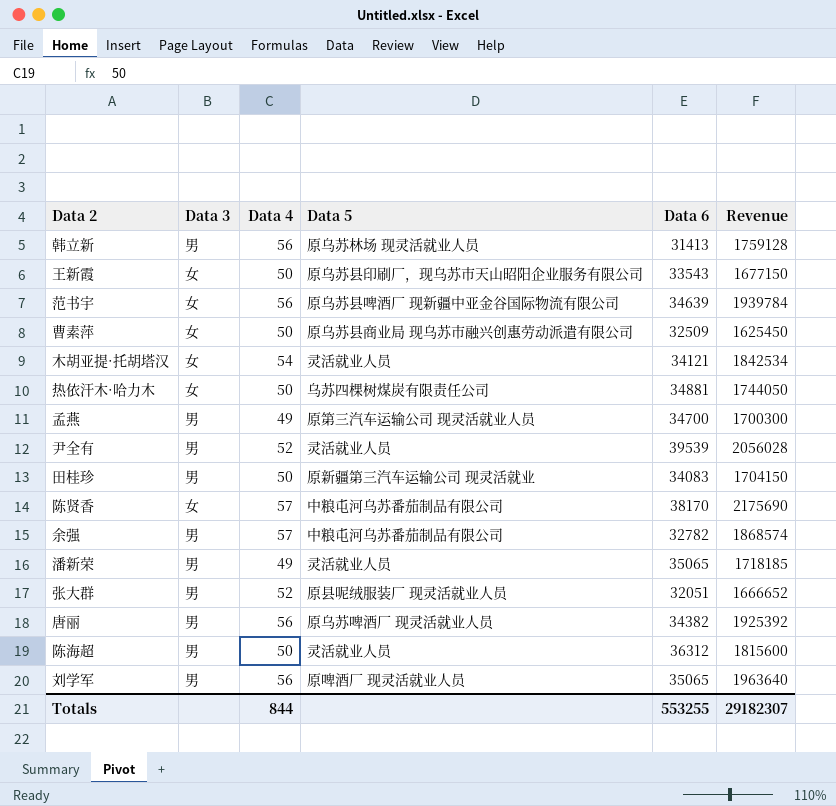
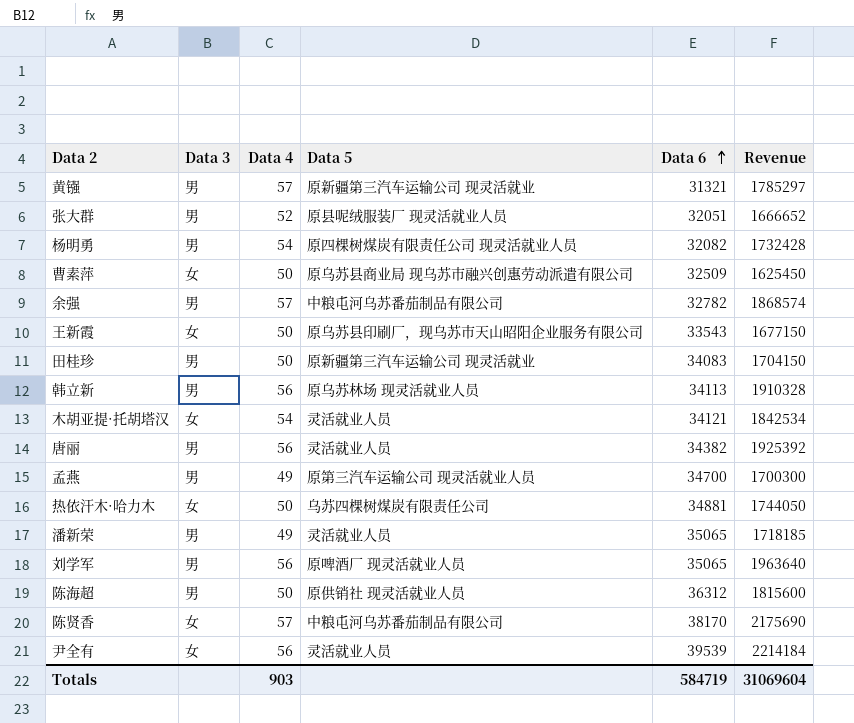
row order: none -> Data 6 ascending
row 范书宇: 女 | 56 | 原乌苏县啤酒厂 现新疆中亚金谷国际物流有限公司 | 34639 | 1939784 -> none
row 黄镪: none -> 男 | 57 | 原新疆第三汽车运输公司 现灵活就业 | 31321 | 1785297
row 杨明勇: none -> 男 | 54 | 原四棵树煤炭有限责任公司 现灵活就业人员 | 32082 | 1732428
韩立新 | Data 6: 31413 -> 34113
韩立新 | Revenue: 1759128 -> 1910328
唐丽 | Data 5: 原乌苏啤酒厂 现灵活就业人员 -> 灵活就业人员
陈海超 | Data 5: 灵活就业人员 -> 原供销社 现灵活就业人员
尹全有 | Data 3: 男 -> 女
尹全有 | Data 4: 52 -> 56
尹全有 | Revenue: 2056028 -> 2214184
Totals | Data 4: 844 -> 903
Totals | Data 6: 553255 -> 584719
Totals | Revenue: 29182307 -> 31069604

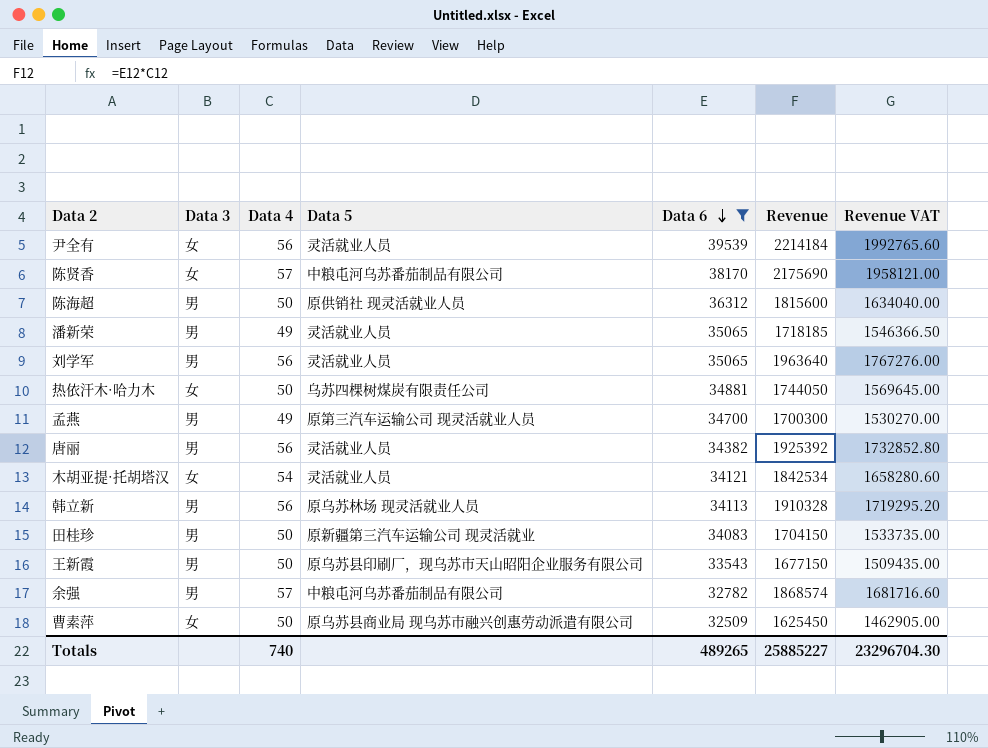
filter: none -> Data 6 >= 32509
row order: Data 6 ascending -> Data 6 descending
column Revenue VAT | formula: none -> [Revenue] * 0.9
刘学军 | Data 5: 原啤酒厂 现灵活就业人员 -> 灵活就业人员
王新霞 | Data 3: 女 -> 男
Totals | Data 4: 903 -> 740
Totals | Data 6: 584719 -> 489265
Totals | Revenue: 31069604 -> 25885227

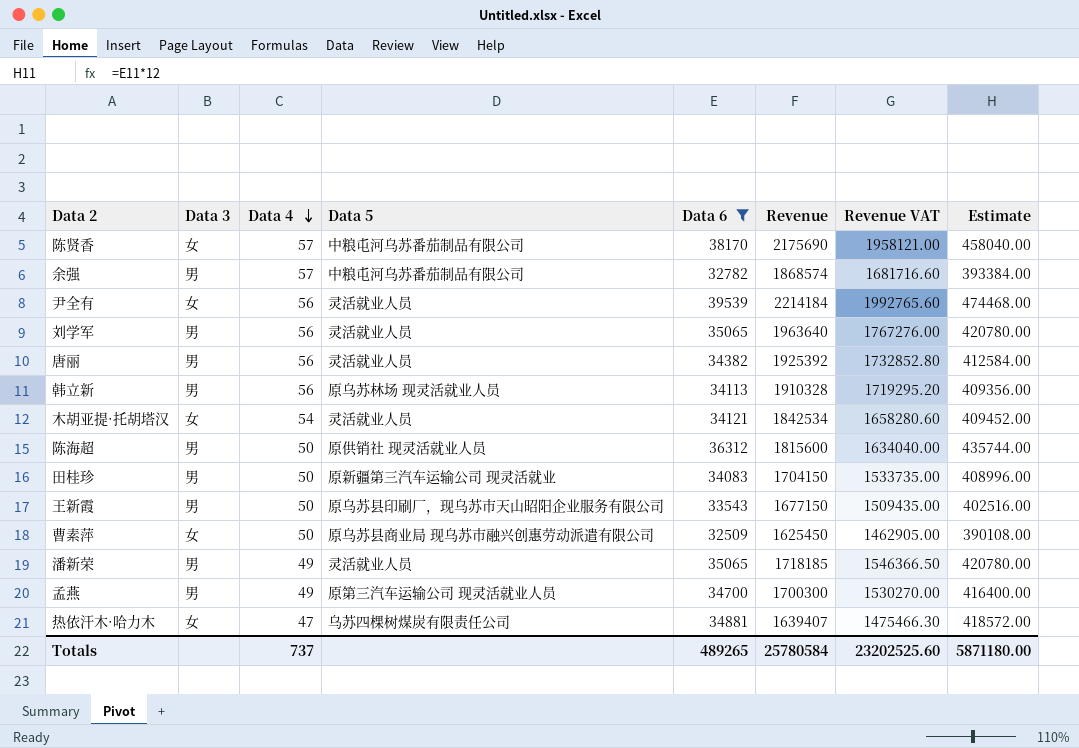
row order: Data 6 descending -> Data 4 descending
column Estimate | formula: none -> [Data 6] * 12
热依汗木·哈力木 | Data 4: 50 -> 47
热依汗木·哈力木 | Revenue: 1744050 -> 1639407
热依汗木·哈力木 | Revenue VAT: 1569645.00 -> 1475466.30
Totals | Data 4: 740 -> 737
Totals | Revenue: 25885227 -> 25780584
Totals | Revenue VAT: 23296704.30 -> 23202525.60

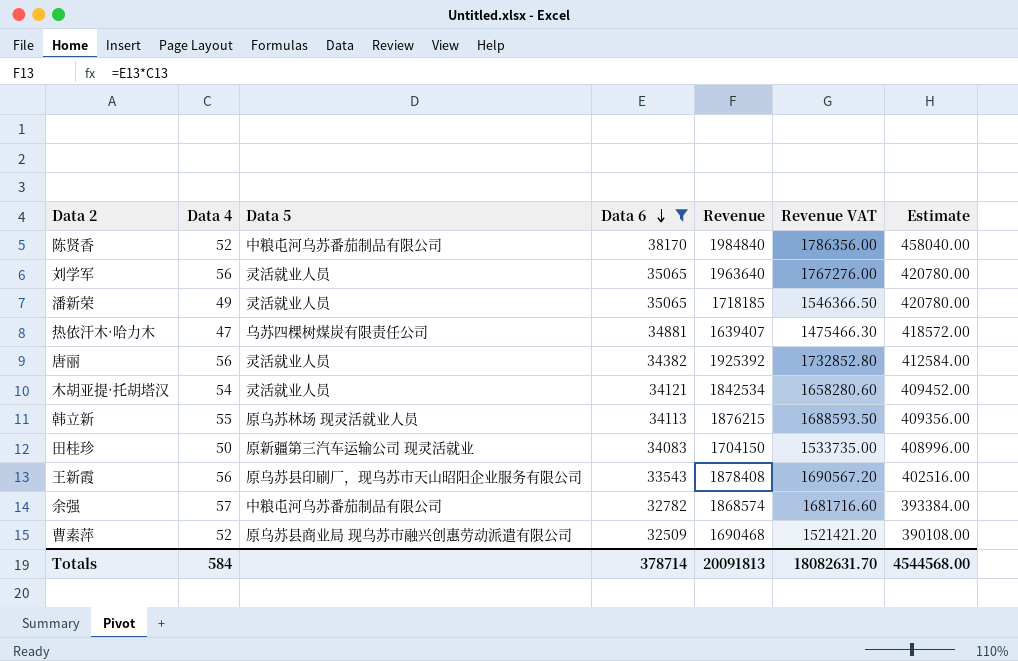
row order: Data 4 descending -> Data 6 descending
column Data 3 | position: 2 -> none
row 尹全有: 女 | 56 | 灵活就业人员 | 39539 | 2214184 | 1992765.60 | 474468.00 -> none
row 陈海超: 男 | 50 | 原供销社 现灵活就业人员 | 36312 | 1815600 | 1634040.00 | 435744.00 -> none
row 孟燕: 男 | 49 | 原第三汽车运输公司 现灵活就业人员 | 34700 | 1700300 | 1530270.00 | 416400.00 -> none
陈贤香 | Data 4: 57 -> 52
陈贤香 | Revenue: 2175690 -> 1984840
陈贤香 | Revenue VAT: 1958121.00 -> 1786356.00
韩立新 | Data 4: 56 -> 55
韩立新 | Revenue: 1910328 -> 1876215
韩立新 | Revenue VAT: 1719295.20 -> 1688593.50
王新霞 | Data 4: 50 -> 56
王新霞 | Revenue: 1677150 -> 1878408
王新霞 | Revenue VAT: 1509435.00 -> 1690567.20
曹素萍 | Data 4: 50 -> 52
曹素萍 | Revenue: 1625450 -> 1690468
曹素萍 | Revenue VAT: 1462905.00 -> 1521421.20
Totals | Data 4: 737 -> 584
Totals | Data 6: 489265 -> 378714
Totals | Revenue: 25780584 -> 20091813
Totals | Revenue VAT: 23202525.60 -> 18082631.70
Totals | Estimate: 5871180.00 -> 4544568.00

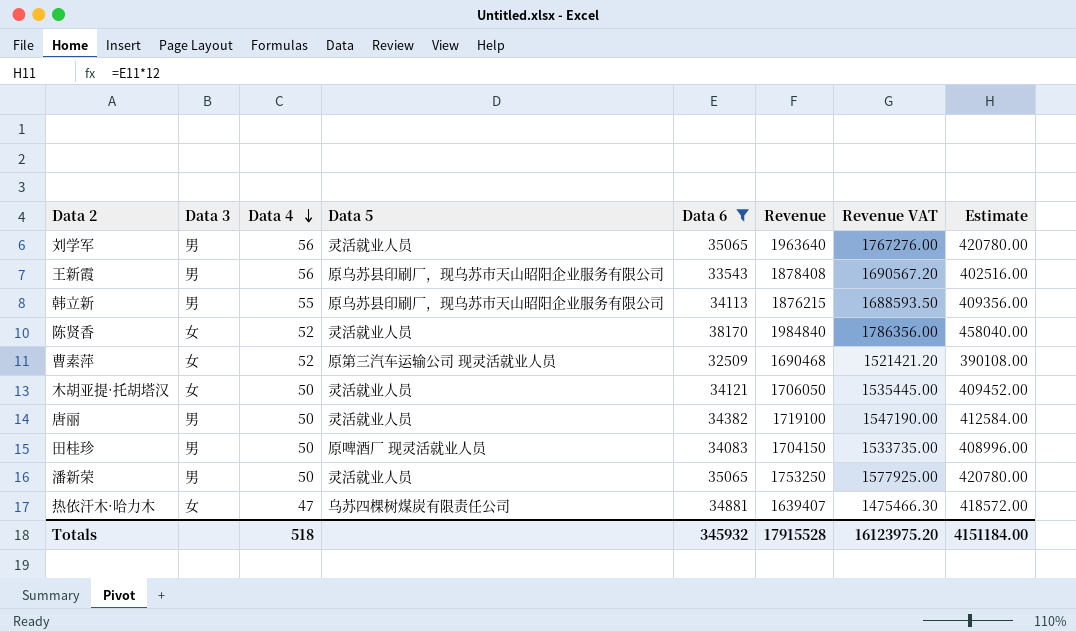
row order: Data 6 descending -> Data 4 descending
column Data 3 | position: none -> 2
row 余强: 57 | 中粮屯河乌苏番茄制品有限公司 | 32782 | 1868574 | 1681716.60 | 393384.00 -> none
韩立新 | Data 5: 原乌苏林场 现灵活就业人员 -> 原乌苏县印刷厂，现乌苏市天山昭阳企业服务有限公司
陈贤香 | Data 5: 中粮屯河乌苏番茄制品有限公司 -> 灵活就业人员
曹素萍 | Data 5: 原乌苏县商业局 现乌苏市融兴创惠劳动派遣有限公司 -> 原第三汽车运输公司 现灵活就业人员
木胡亚提·托胡塔汉 | Data 4: 54 -> 50
木胡亚提·托胡塔汉 | Revenue: 1842534 -> 1706050
木胡亚提·托胡塔汉 | Revenue VAT: 1658280.60 -> 1535445.00
唐丽 | Data 4: 56 -> 50
唐丽 | Revenue: 1925392 -> 1719100
唐丽 | Revenue VAT: 1732852.80 -> 1547190.00
田桂珍 | Data 5: 原新疆第三汽车运输公司 现灵活就业 -> 原啤酒厂 现灵活就业人员
潘新荣 | Data 4: 49 -> 50
潘新荣 | Revenue: 1718185 -> 1753250
潘新荣 | Revenue VAT: 1546366.50 -> 1577925.00
Totals | Data 4: 584 -> 518
Totals | Data 6: 378714 -> 345932
Totals | Revenue: 20091813 -> 17915528
Totals | Revenue VAT: 18082631.70 -> 16123975.20
Totals | Estimate: 4544568.00 -> 4151184.00

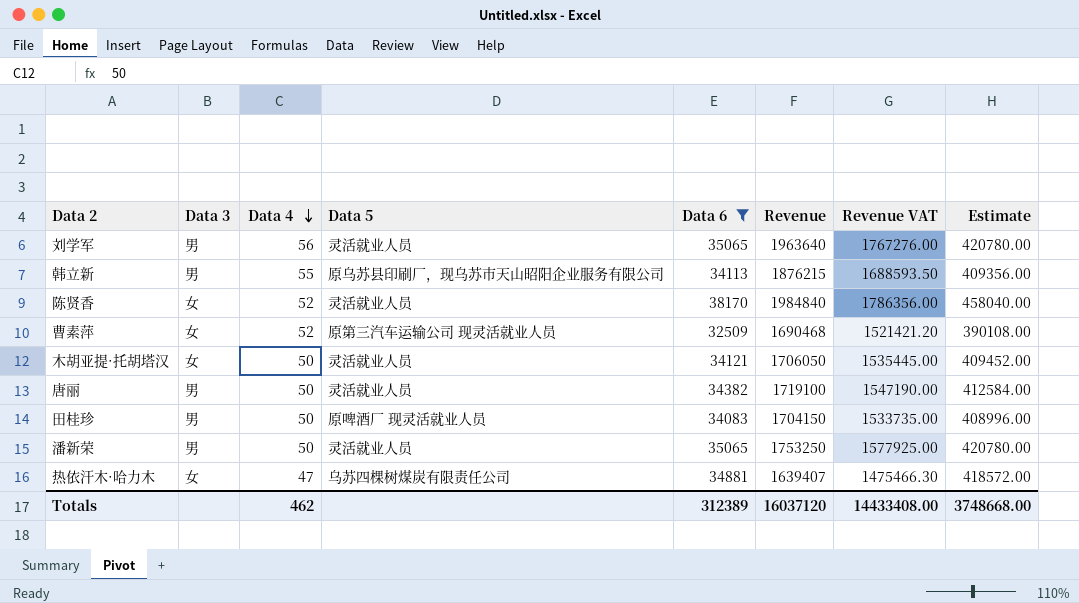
row 王新霞: 男 | 56 | 原乌苏县印刷厂，现乌苏市天山昭阳企业服务有限公司 | 33543 | 1878408 | 1690567.20 | 402516.00 -> none
Totals | Data 4: 518 -> 462
Totals | Data 6: 345932 -> 312389
Totals | Revenue: 17915528 -> 16037120
Totals | Revenue VAT: 16123975.20 -> 14433408.00
Totals | Estimate: 4151184.00 -> 3748668.00

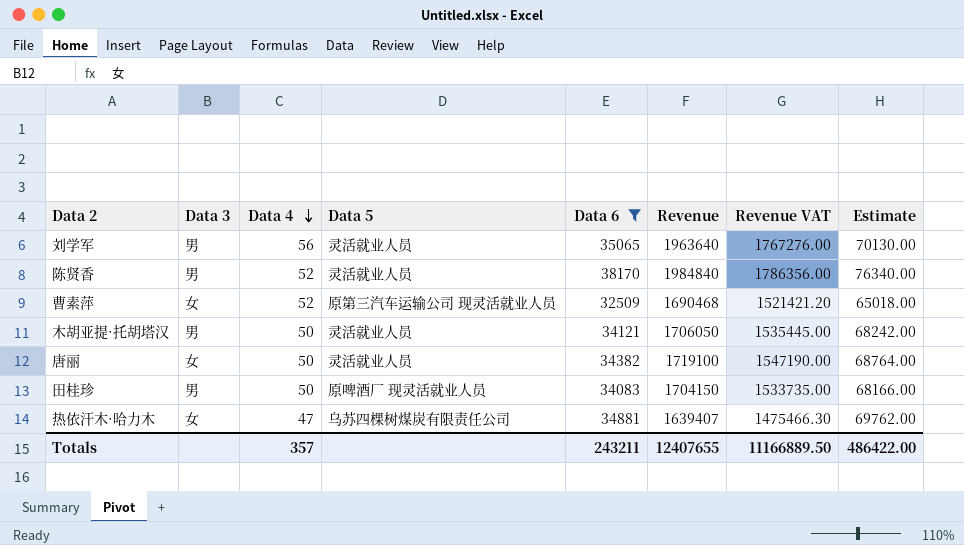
column Estimate | formula: [Data 6] * 12 -> [Data 6] * 2
row 韩立新: 男 | 55 | 原乌苏县印刷厂，现乌苏市天山昭阳企业服务有限公司 | 34113 | 1876215 | 1688593.50 | 409356.00 -> none
row 潘新荣: 男 | 50 | 灵活就业人员 | 35065 | 1753250 | 1577925.00 | 420780.00 -> none
陈贤香 | Data 3: 女 -> 男
木胡亚提·托胡塔汉 | Data 3: 女 -> 男
唐丽 | Data 3: 男 -> 女
Totals | Data 4: 462 -> 357
Totals | Data 6: 312389 -> 243211
Totals | Revenue: 16037120 -> 12407655
Totals | Revenue VAT: 14433408.00 -> 11166889.50
Totals | Estimate: 3748668.00 -> 486422.00

